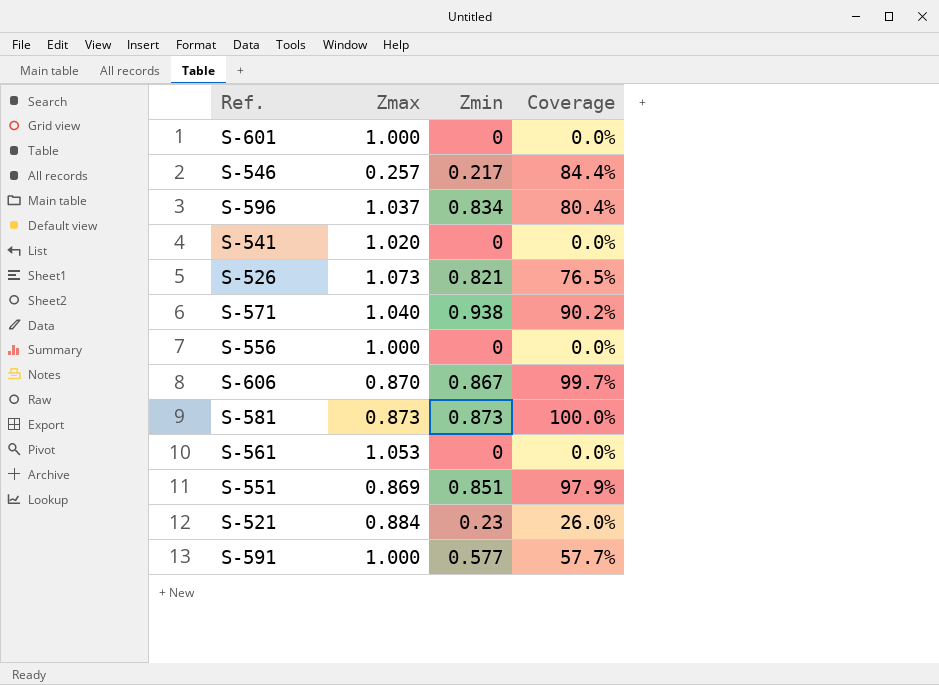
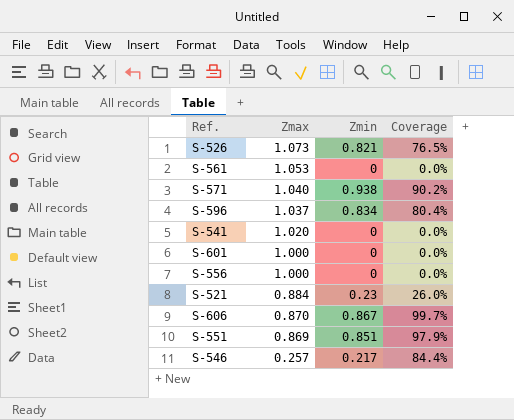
row order: none -> Zmax descending
row S-581: 0.873 | 0.873 | 100.0% -> none
row S-591: 1.000 | 0.577 | 57.7% -> none

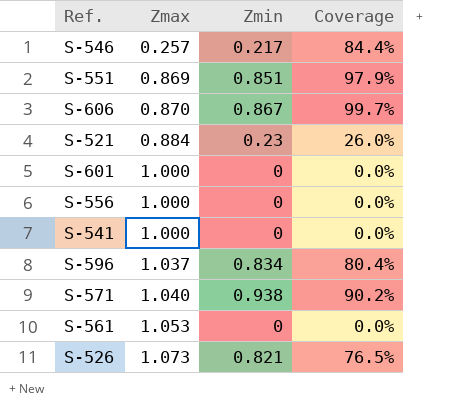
row order: Zmax descending -> Zmax ascending
S-541 | Zmax: 1.020 -> 1.000

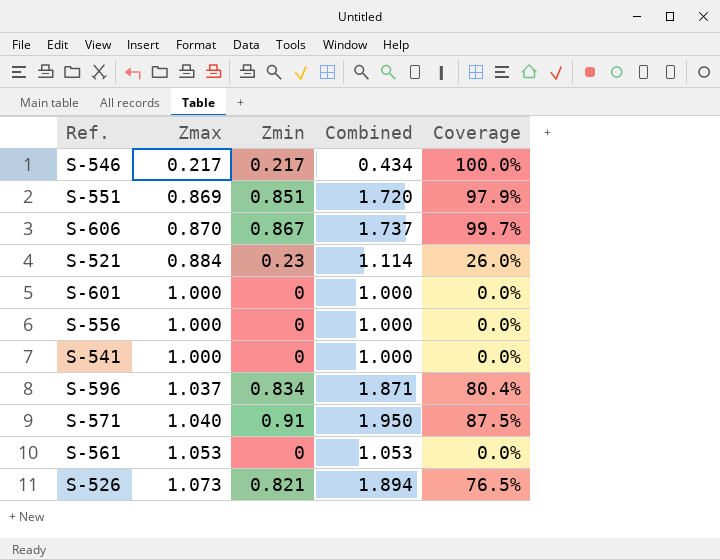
column Combined | formula: none -> [Zmax] + [Zmin]
S-546 | Zmax: 0.257 -> 0.217
S-546 | Coverage: 84.4% -> 100.0%
S-571 | Zmin: 0.938 -> 0.91
S-571 | Coverage: 90.2% -> 87.5%

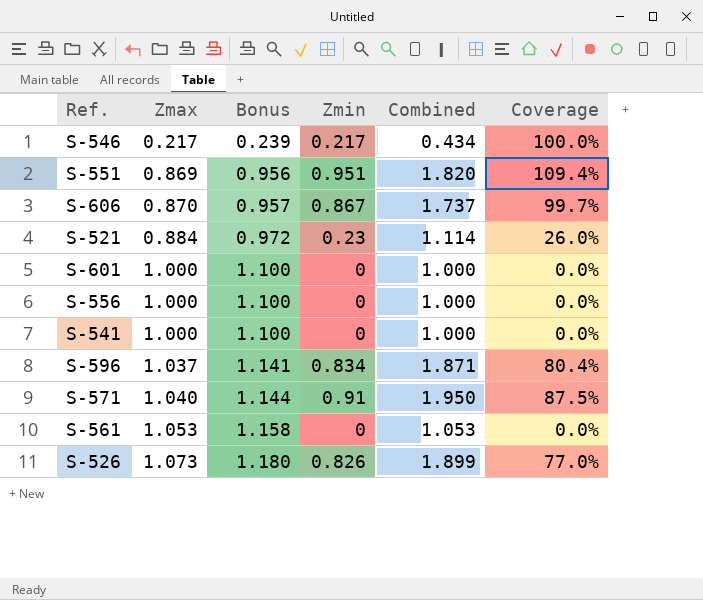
column Bonus | formula: none -> [Zmax] * 1.1
S-551 | Zmin: 0.851 -> 0.951
S-551 | Combined: 1.720 -> 1.820
S-551 | Coverage: 97.9% -> 109.4%
S-526 | Zmin: 0.821 -> 0.826
S-526 | Combined: 1.894 -> 1.899
S-526 | Coverage: 76.5% -> 77.0%

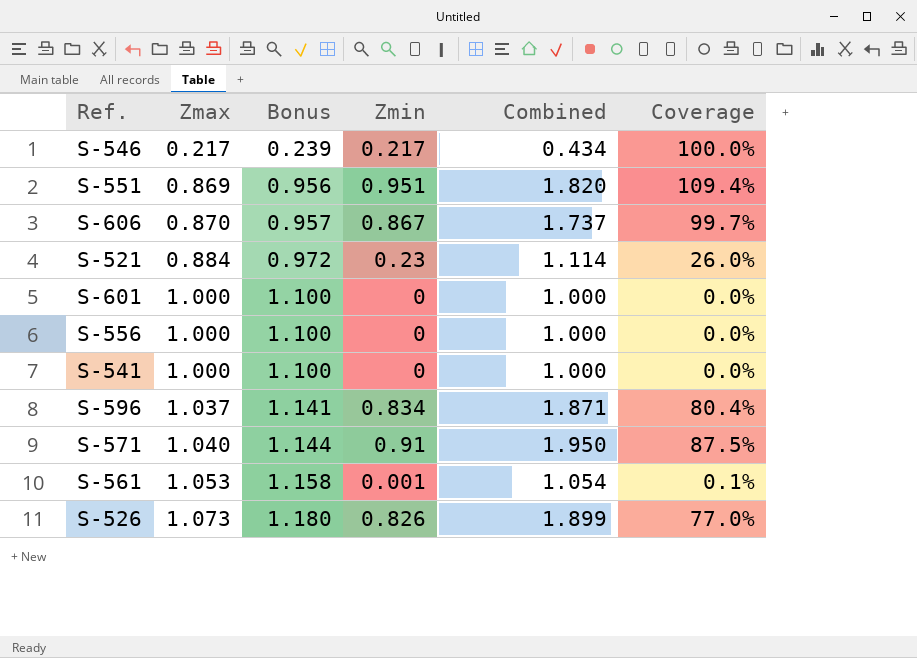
S-561 | Zmin: 0 -> 0.001
S-561 | Combined: 1.053 -> 1.054
S-561 | Coverage: 0.0% -> 0.1%

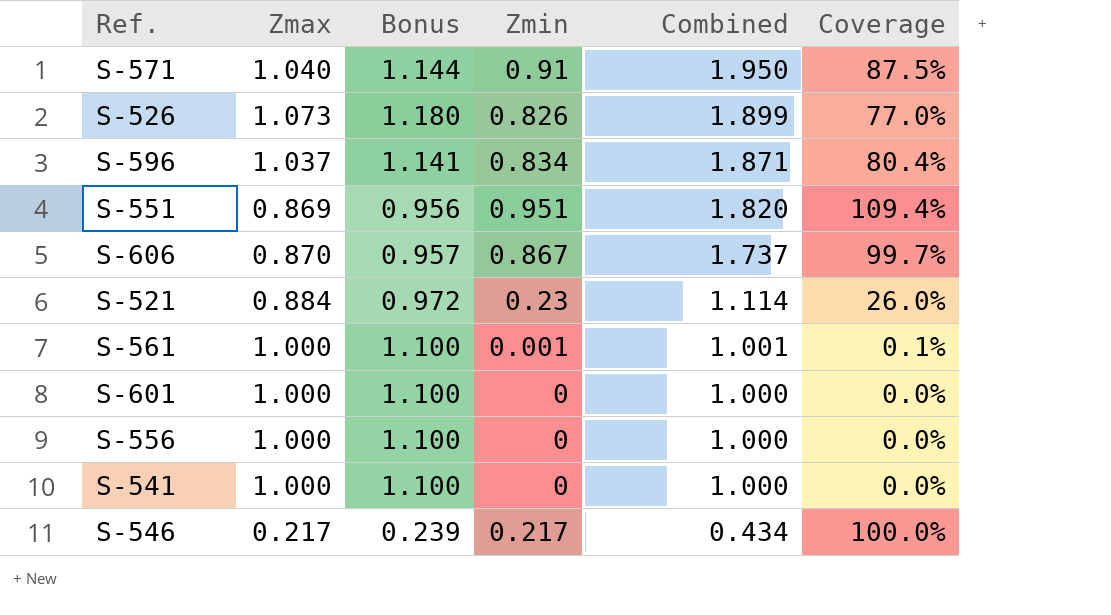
row order: Zmax ascending -> Combined descending
S-561 | Zmax: 1.053 -> 1.000
S-561 | Bonus: 1.158 -> 1.100
S-561 | Combined: 1.054 -> 1.001

